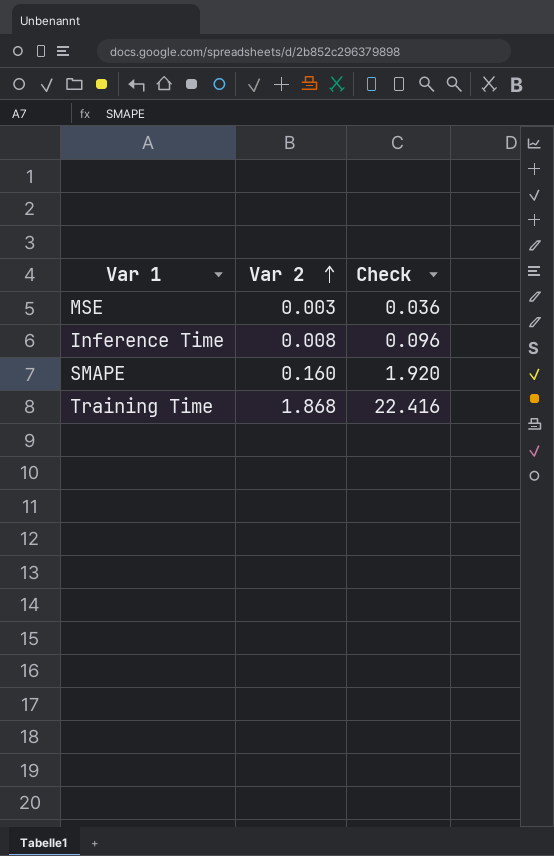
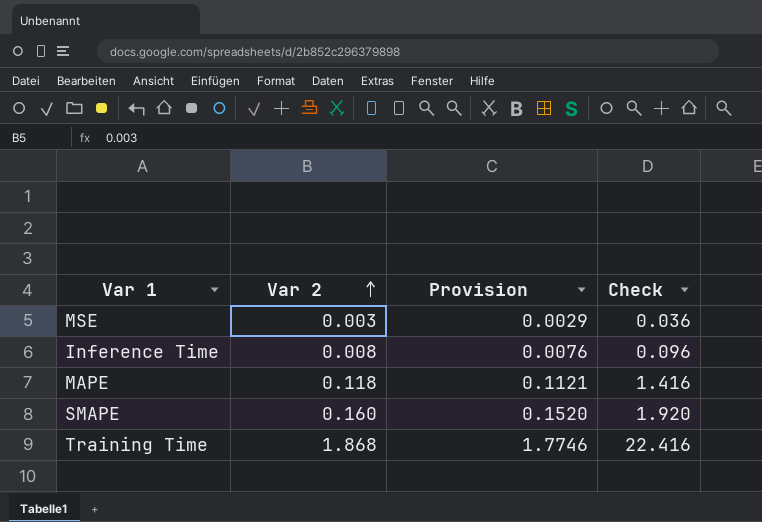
column Provision | formula: none -> [Var 2] * 0.95
row MAPE: none -> 0.118 | 0.1121 | 1.416

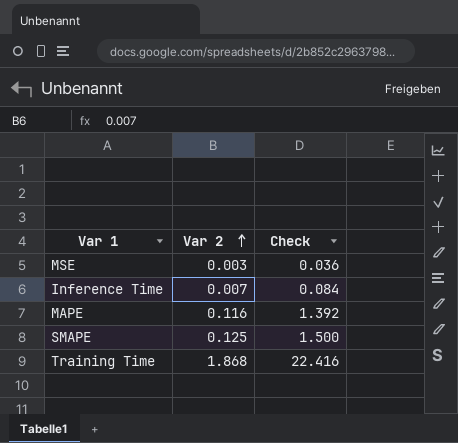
column Provision | formula: [Var 2] * 0.95 -> none
Inference Time | Var 2: 0.008 -> 0.007
Inference Time | Check: 0.096 -> 0.084
MAPE | Var 2: 0.118 -> 0.116
MAPE | Check: 1.416 -> 1.392
SMAPE | Var 2: 0.160 -> 0.125
SMAPE | Check: 1.920 -> 1.500

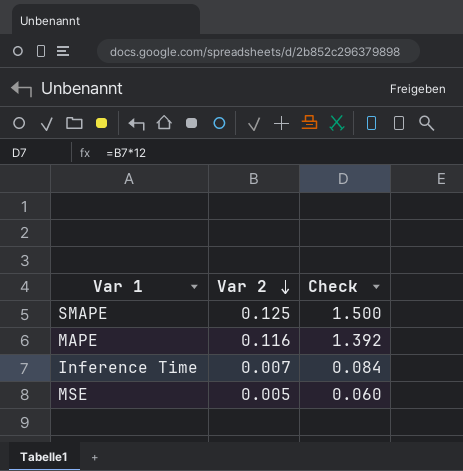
row order: Var 2 ascending -> Var 2 descending
row Training Time: 1.868 | 22.416 -> none
MSE | Var 2: 0.003 -> 0.005
MSE | Check: 0.036 -> 0.060

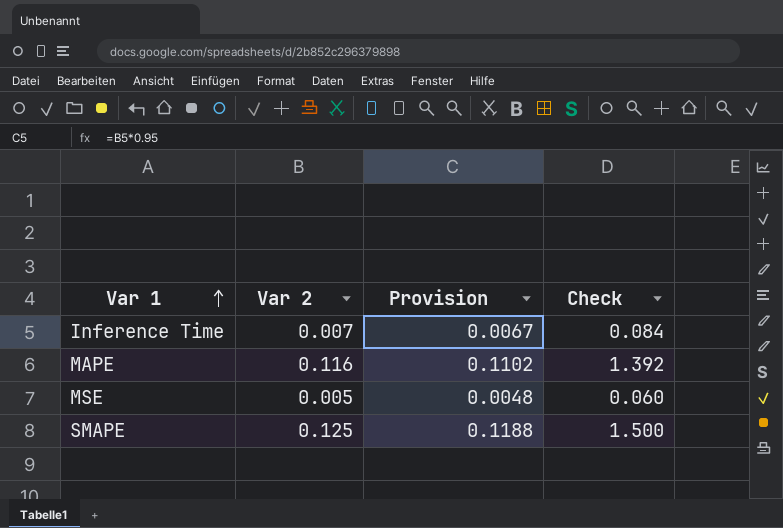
row order: Var 2 descending -> Var 1 ascending
column Provision | formula: none -> [Var 2] * 0.95

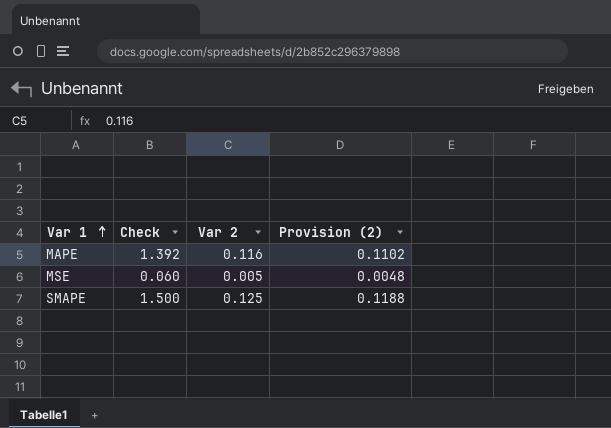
column Check | position: 4 -> 2
column name: Provision -> Provision (2)
row Inference Time: 0.007 | 0.0067 | 0.084 -> none

